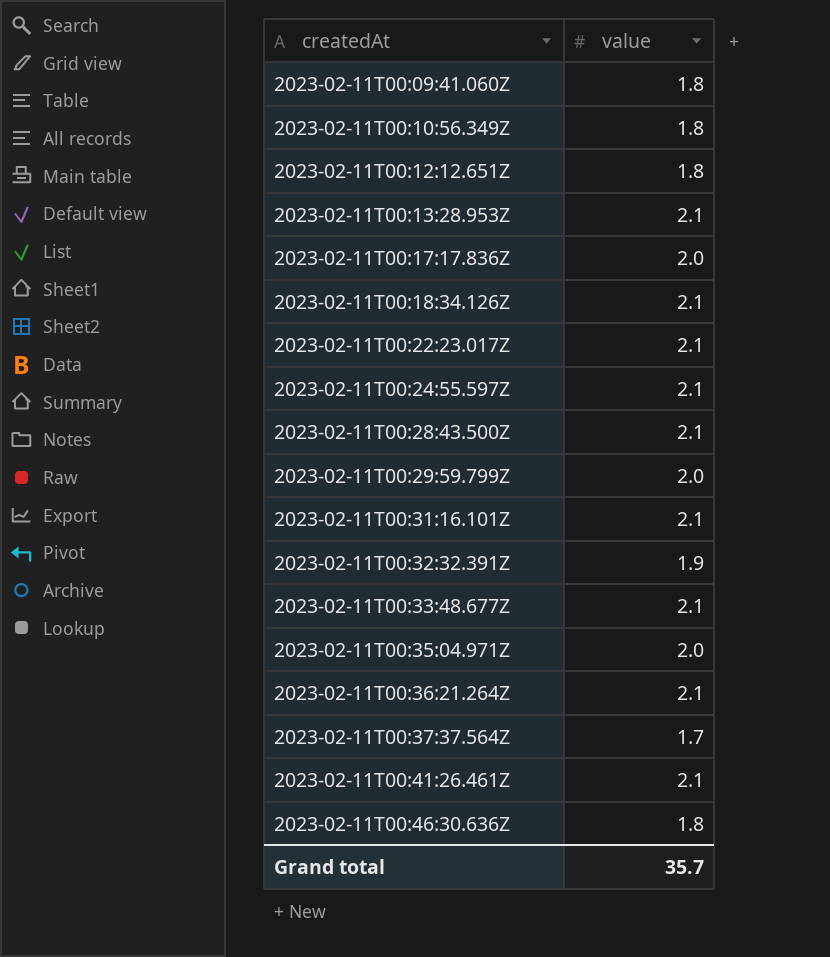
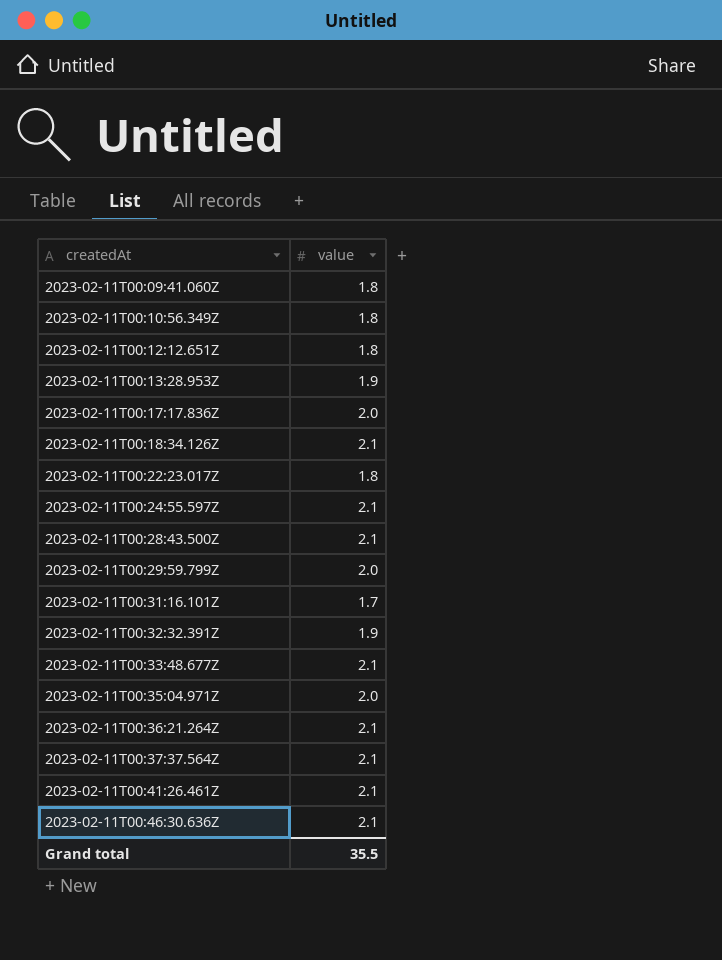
2023-02-11T00:13:28.953Z | value: 2.1 -> 1.9
2023-02-11T00:22:23.017Z | value: 2.1 -> 1.8
2023-02-11T00:31:16.101Z | value: 2.1 -> 1.7
2023-02-11T00:37:37.564Z | value: 1.7 -> 2.1
2023-02-11T00:46:30.636Z | value: 1.8 -> 2.1
Grand total | value: 35.7 -> 35.5

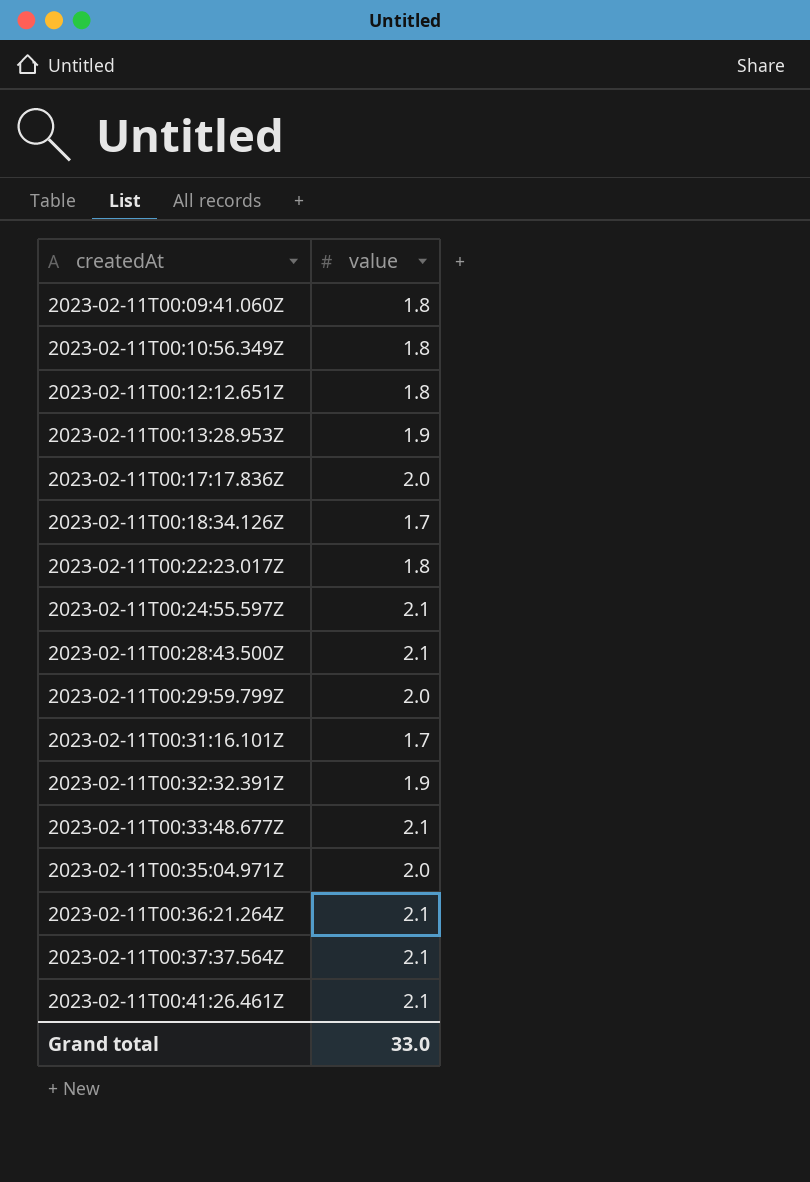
row 2023-02-11T00:46:30.636Z: 2.1 -> none
2023-02-11T00:18:34.126Z | value: 2.1 -> 1.7
Grand total | value: 35.5 -> 33.0

